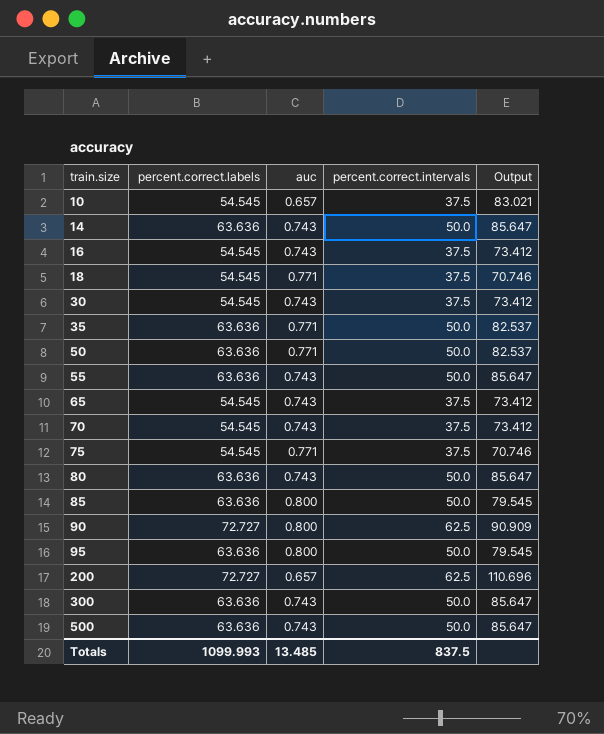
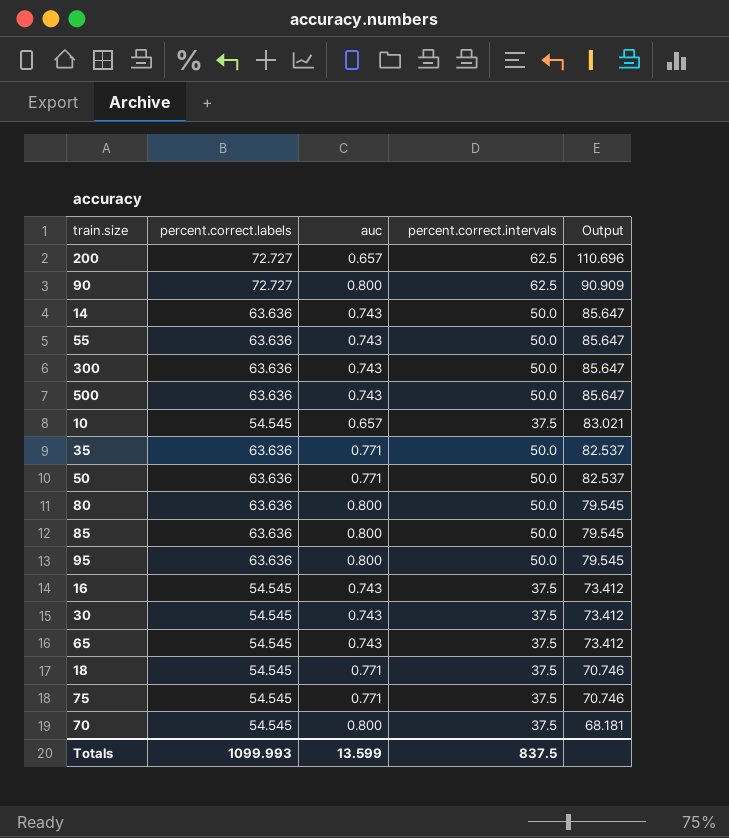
row order: train.size ascending -> Output descending
80 | auc: 0.743 -> 0.800
80 | Output: 85.647 -> 79.545
70 | auc: 0.743 -> 0.800
70 | Output: 73.412 -> 68.181
Totals | auc: 13.485 -> 13.599

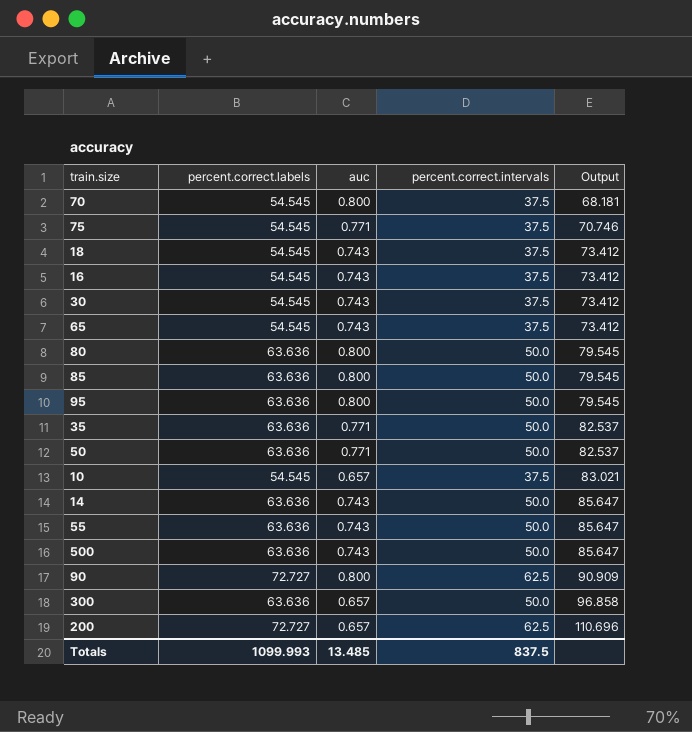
row order: Output descending -> Output ascending
18 | auc: 0.771 -> 0.743
18 | Output: 70.746 -> 73.412
300 | auc: 0.743 -> 0.657
300 | Output: 85.647 -> 96.858
Totals | auc: 13.599 -> 13.485

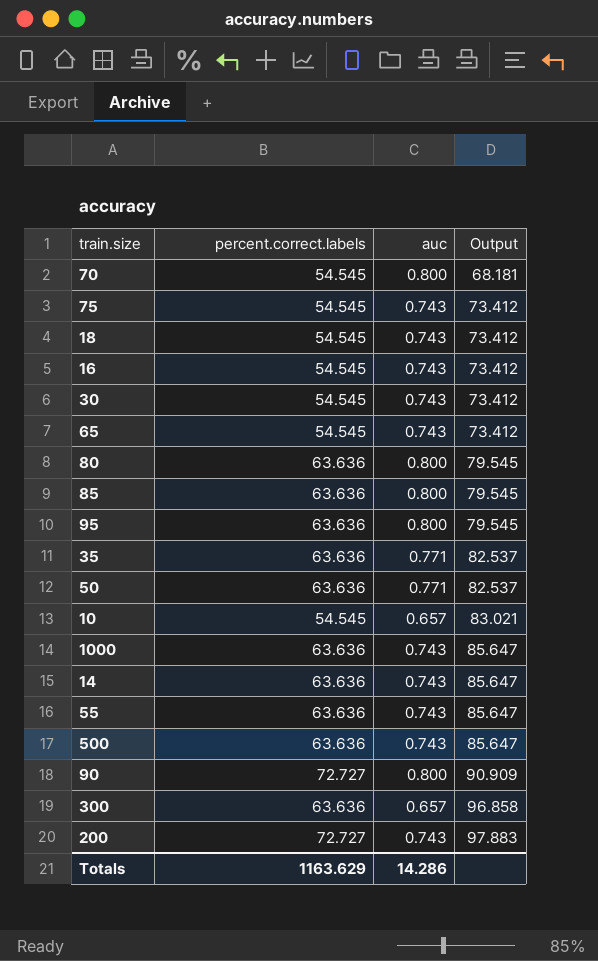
column percent.correct.intervals | position: 4 -> none
75 | auc: 0.771 -> 0.743
75 | Output: 70.746 -> 73.412
row 1000: none -> 63.636 | 0.743 | 85.647
200 | auc: 0.657 -> 0.743
200 | Output: 110.696 -> 97.883
Totals | percent.correct.labels: 1099.993 -> 1163.629
Totals | auc: 13.485 -> 14.286

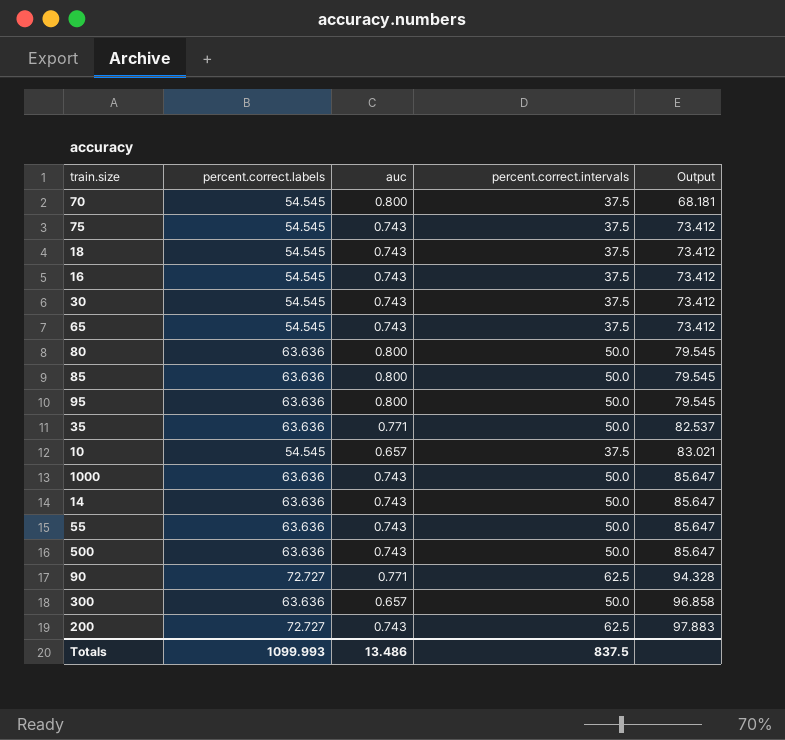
column percent.correct.intervals | position: none -> 4
row 50: 63.636 | 0.771 | 82.537 -> none
90 | auc: 0.800 -> 0.771
90 | Output: 90.909 -> 94.328
Totals | percent.correct.labels: 1163.629 -> 1099.993
Totals | auc: 14.286 -> 13.486

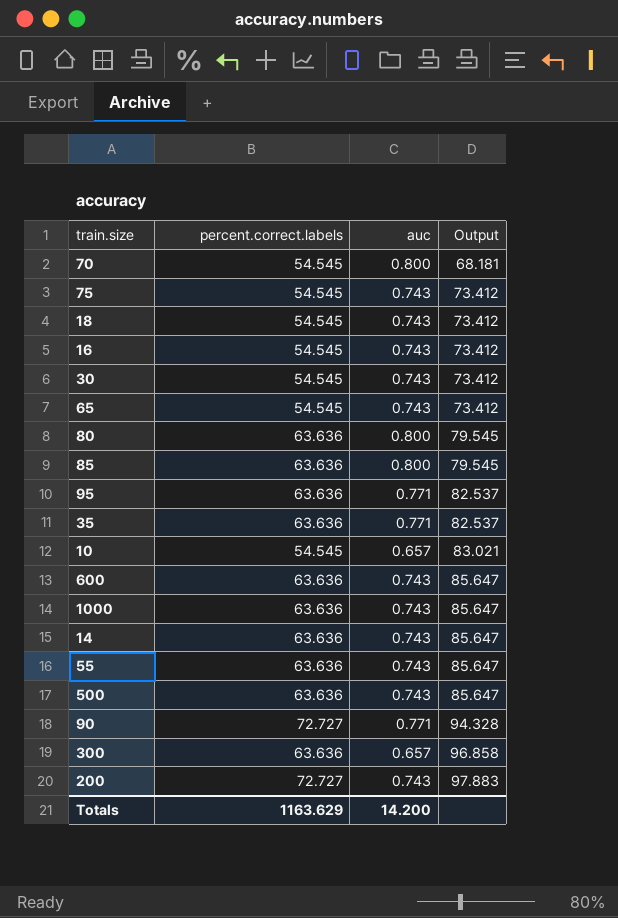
column percent.correct.intervals | position: 4 -> none
95 | auc: 0.800 -> 0.771
95 | Output: 79.545 -> 82.537
row 600: none -> 63.636 | 0.743 | 85.647
Totals | percent.correct.labels: 1099.993 -> 1163.629
Totals | auc: 13.486 -> 14.200

